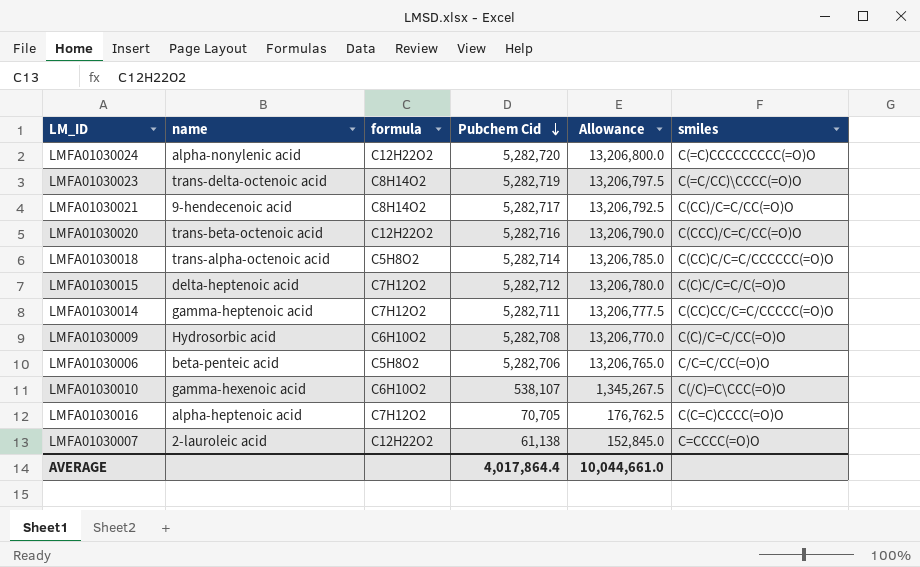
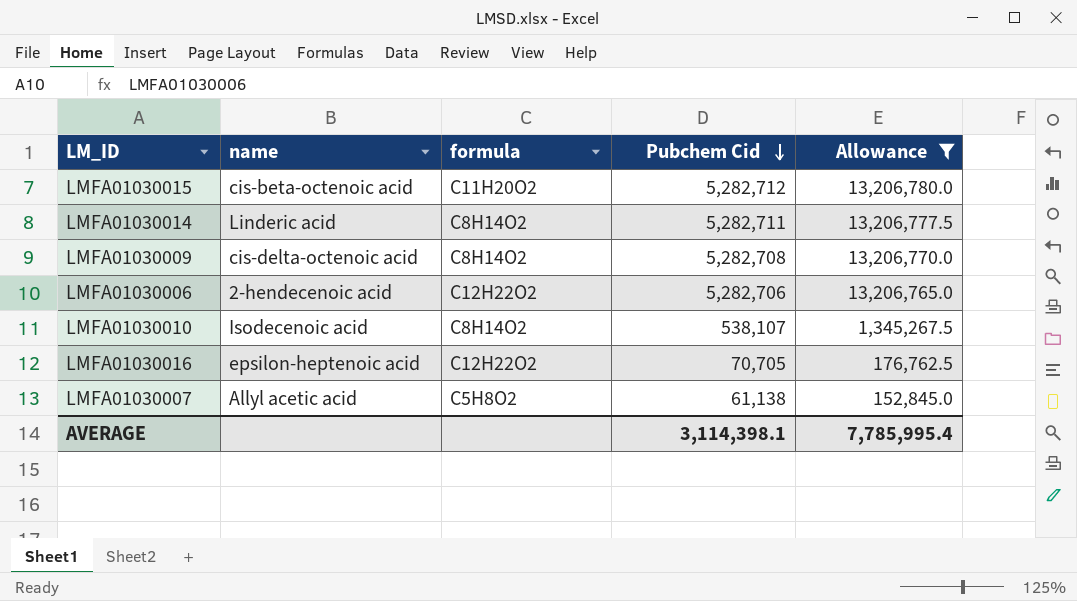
filter: none -> Allowance <= 13,206,780.0
column smiles | position: 6 -> none
LMFA01030015 | name: delta-heptenoic acid -> cis-beta-octenoic acid
LMFA01030015 | formula: C7H12O2 -> C11H20O2
LMFA01030014 | name: gamma-heptenoic acid -> Linderic acid
LMFA01030014 | formula: C7H12O2 -> C8H14O2
LMFA01030009 | name: Hydrosorbic acid -> cis-delta-octenoic acid
LMFA01030009 | formula: C6H10O2 -> C8H14O2
LMFA01030006 | name: beta-penteic acid -> 2-hendecenoic acid
LMFA01030006 | formula: C5H8O2 -> C12H22O2
LMFA01030010 | name: gamma-hexenoic acid -> Isodecenoic acid
LMFA01030010 | formula: C6H10O2 -> C8H14O2
LMFA01030016 | name: alpha-heptenoic acid -> epsilon-heptenoic acid
LMFA01030016 | formula: C7H12O2 -> C12H22O2
LMFA01030007 | name: 2-lauroleic acid -> Allyl acetic acid
LMFA01030007 | formula: C12H22O2 -> C5H8O2
AVERAGE | Pubchem Cid: 4,017,864.4 -> 3,114,398.1
AVERAGE | Allowance: 10,044,661.0 -> 7,785,995.4

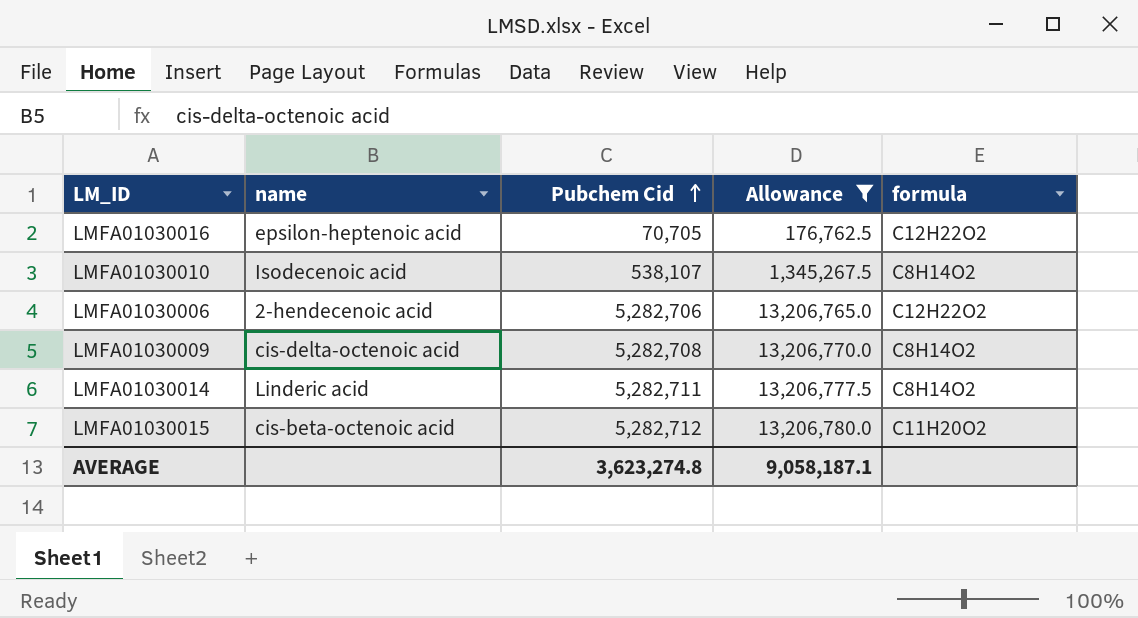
row order: Pubchem Cid descending -> Pubchem Cid ascending
column formula | position: 3 -> 5
row LMFA01030007: Allyl acetic acid | C5H8O2 | 61,138 | 152,845.0 -> none
AVERAGE | Pubchem Cid: 3,114,398.1 -> 3,623,274.8
AVERAGE | Allowance: 7,785,995.4 -> 9,058,187.1

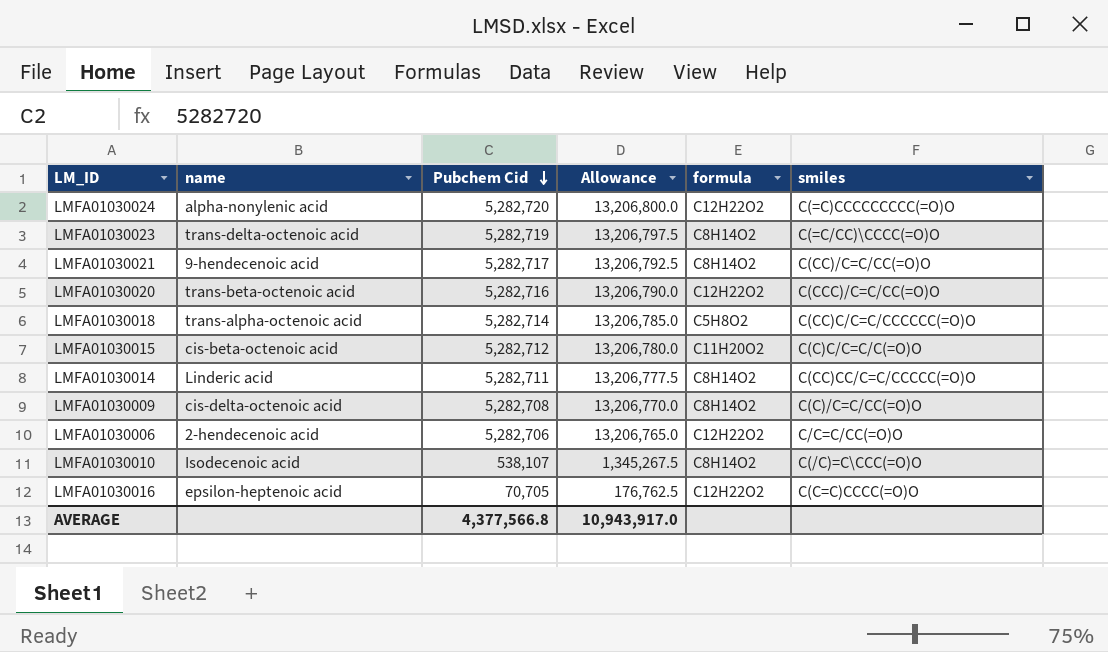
filter: Allowance <= 13,206,780.0 -> none
row order: Pubchem Cid ascending -> Pubchem Cid descending
column smiles | position: none -> 6
AVERAGE | Pubchem Cid: 3,623,274.8 -> 4,377,566.8
AVERAGE | Allowance: 9,058,187.1 -> 10,943,917.0

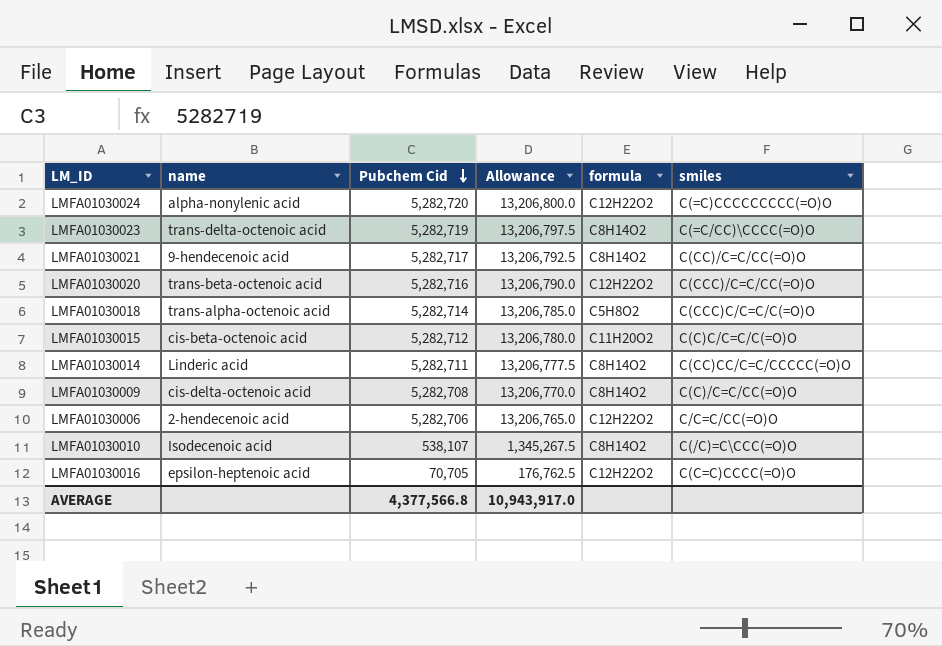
LMFA01030018 | smiles: C(CC)C/C=C/CCCCCC(=O)O -> C(CCC)C/C=C/C(=O)O

